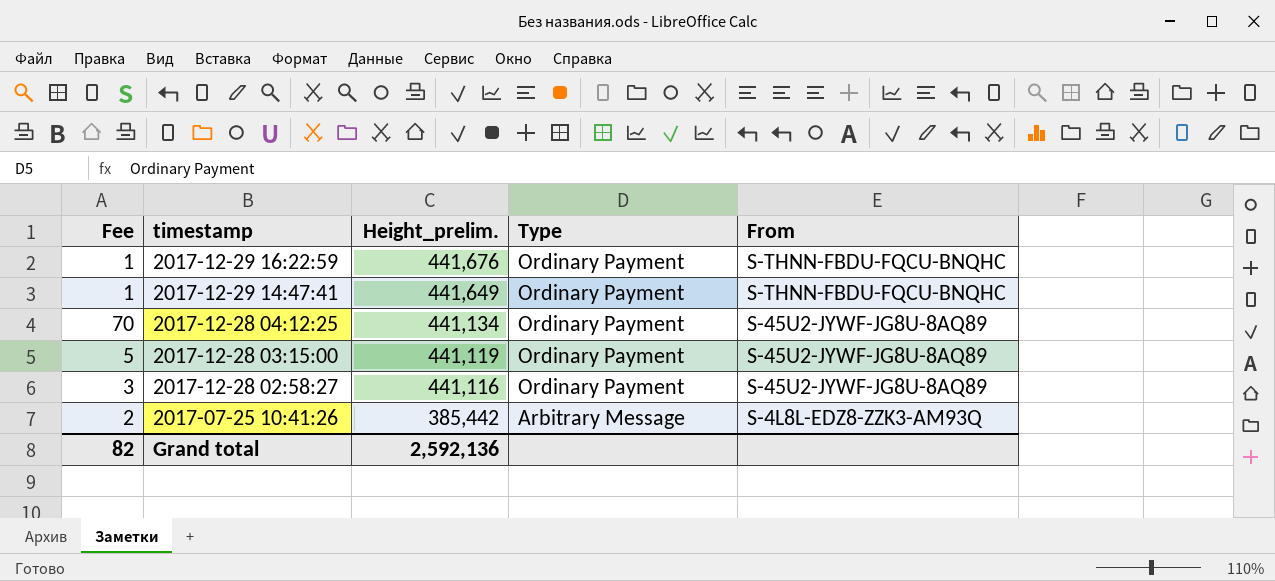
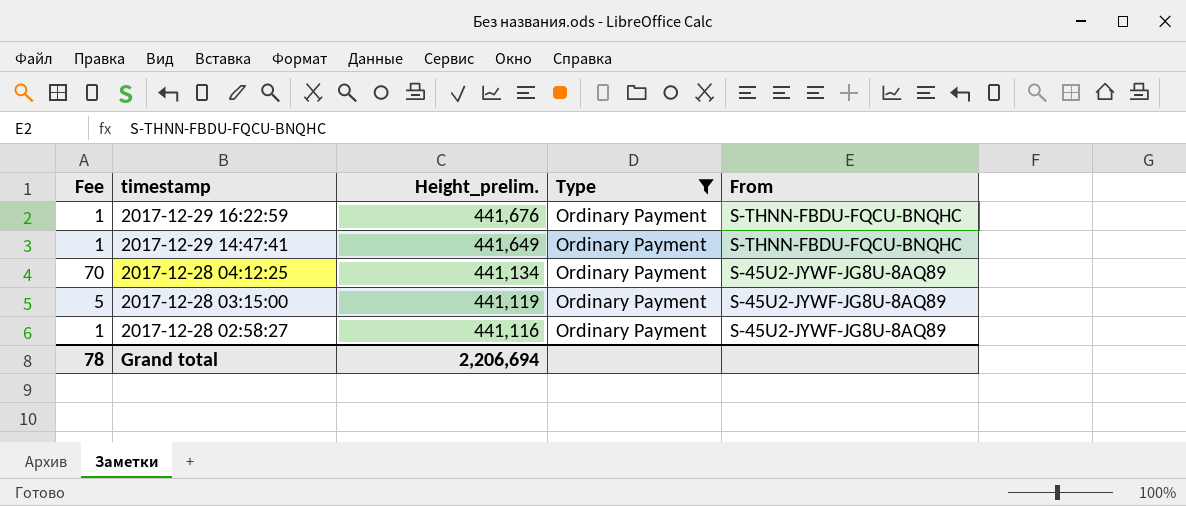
filter: none -> Type = Ordinary Payment
2017-12-28 02:58:27 | Fee: 3 -> 1
Grand total | Fee: 82 -> 78
Grand total | Height_prelim.: 2,592,136 -> 2,206,694

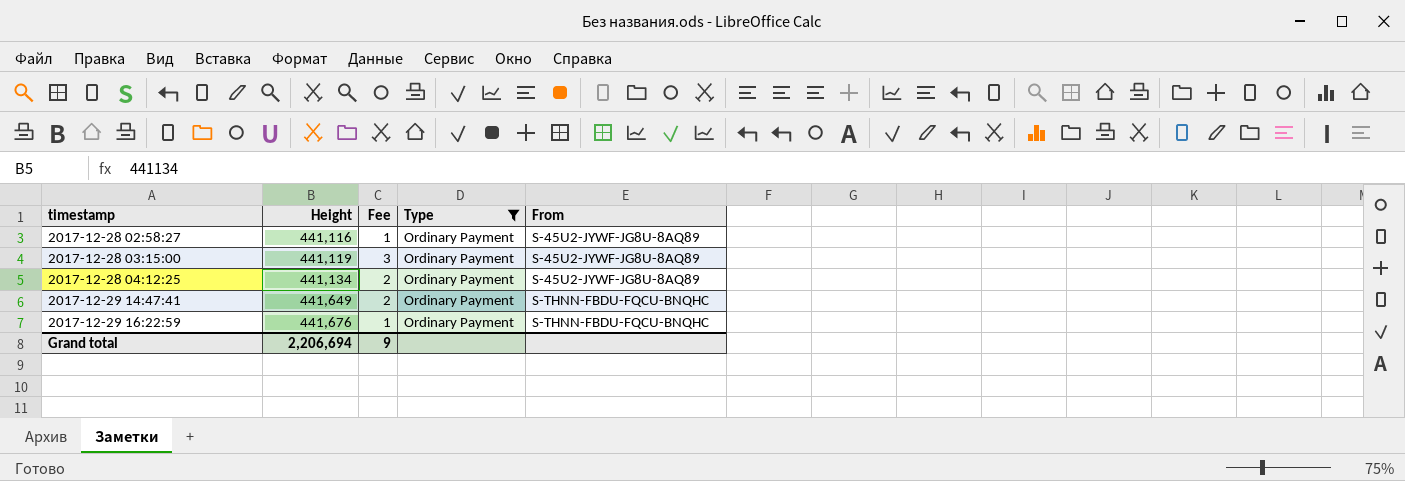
row order: timestamp descending -> timestamp ascending
column name: Height_prelim. -> Height
column Fee | position: 1 -> 3
2017-12-28 03:15:00 | Fee: 5 -> 3
2017-12-28 04:12:25 | Fee: 70 -> 2
2017-12-29 14:47:41 | Fee: 1 -> 2
Grand total | Fee: 78 -> 9

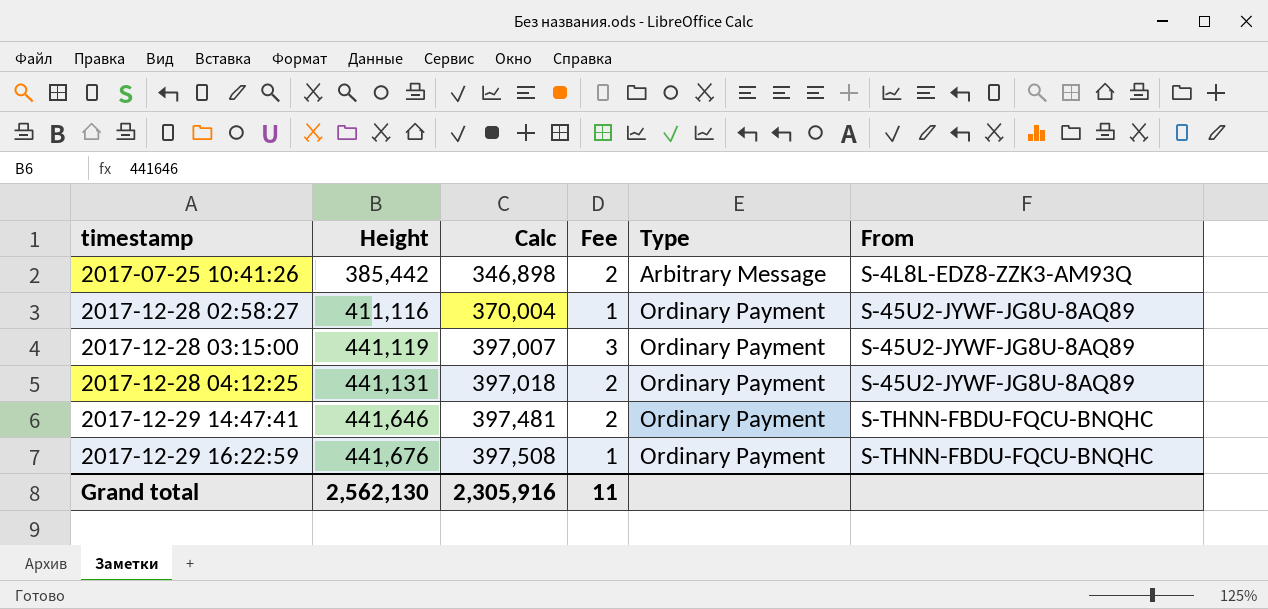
filter: Type = Ordinary Payment -> none
column Calc | formula: none -> [Height] * 0.9
2017-12-28 02:58:27 | Height: 441,116 -> 411,116
2017-12-28 04:12:25 | Height: 441,134 -> 441,131
2017-12-29 14:47:41 | Height: 441,649 -> 441,646
Grand total | Height: 2,206,694 -> 2,562,130
Grand total | Fee: 9 -> 11

